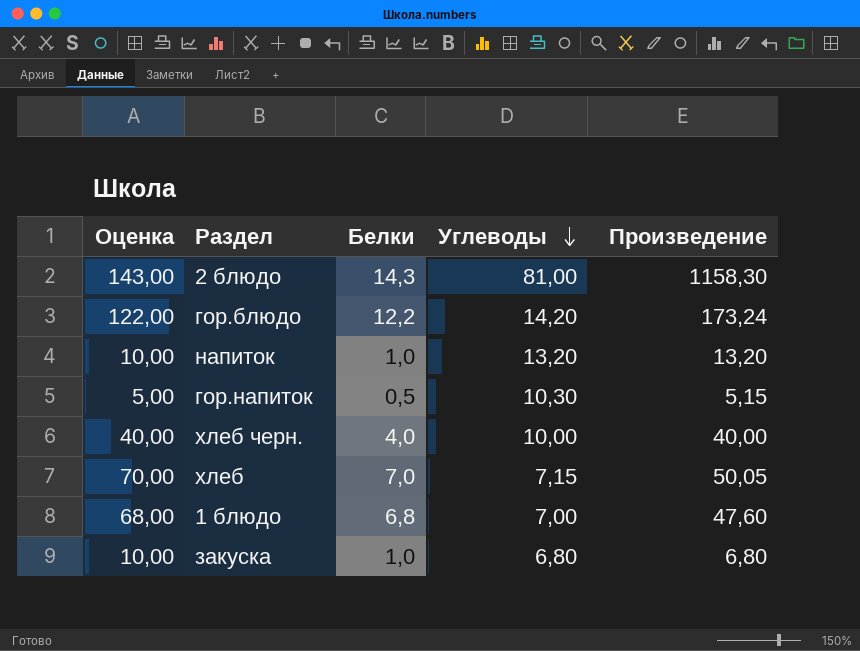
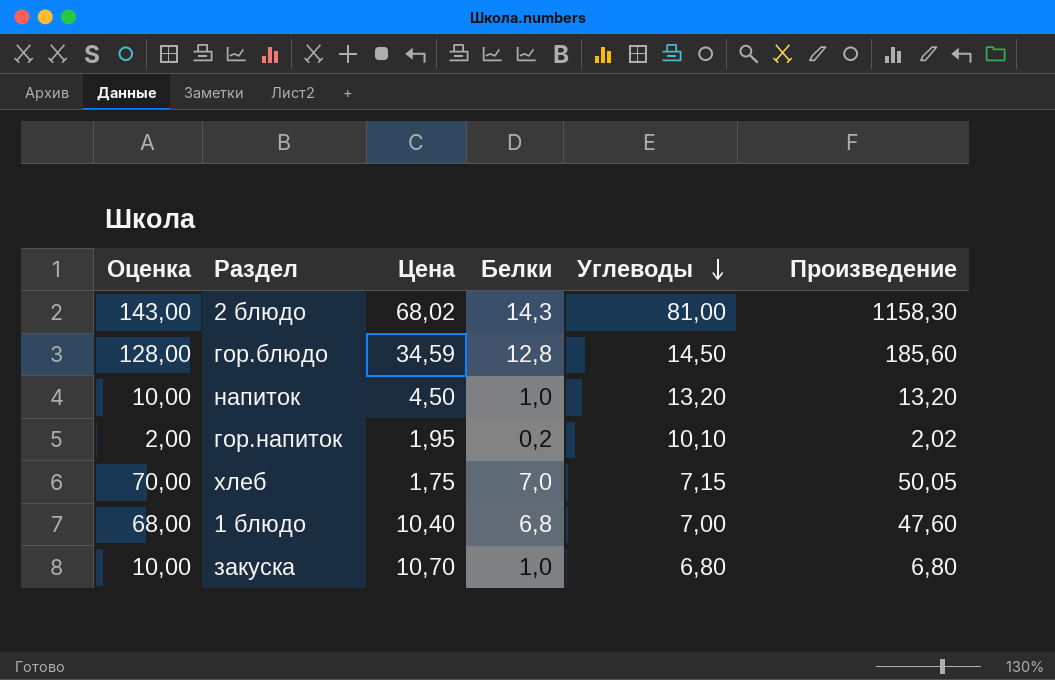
column Цена | position: none -> 3
row хлеб черн.: 40,00 | 4,0 | 10,00 | 40,00 -> none
гор.блюдо | Оценка: 122,00 -> 128,00
гор.блюдо | Белки: 12,2 -> 12,8
гор.блюдо | Углеводы: 14,20 -> 14,50
гор.блюдо | Произведение: 173,24 -> 185,60
гор.напиток | Оценка: 5,00 -> 2,00
гор.напиток | Белки: 0,5 -> 0,2
гор.напиток | Углеводы: 10,30 -> 10,10
гор.напиток | Произведение: 5,15 -> 2,02

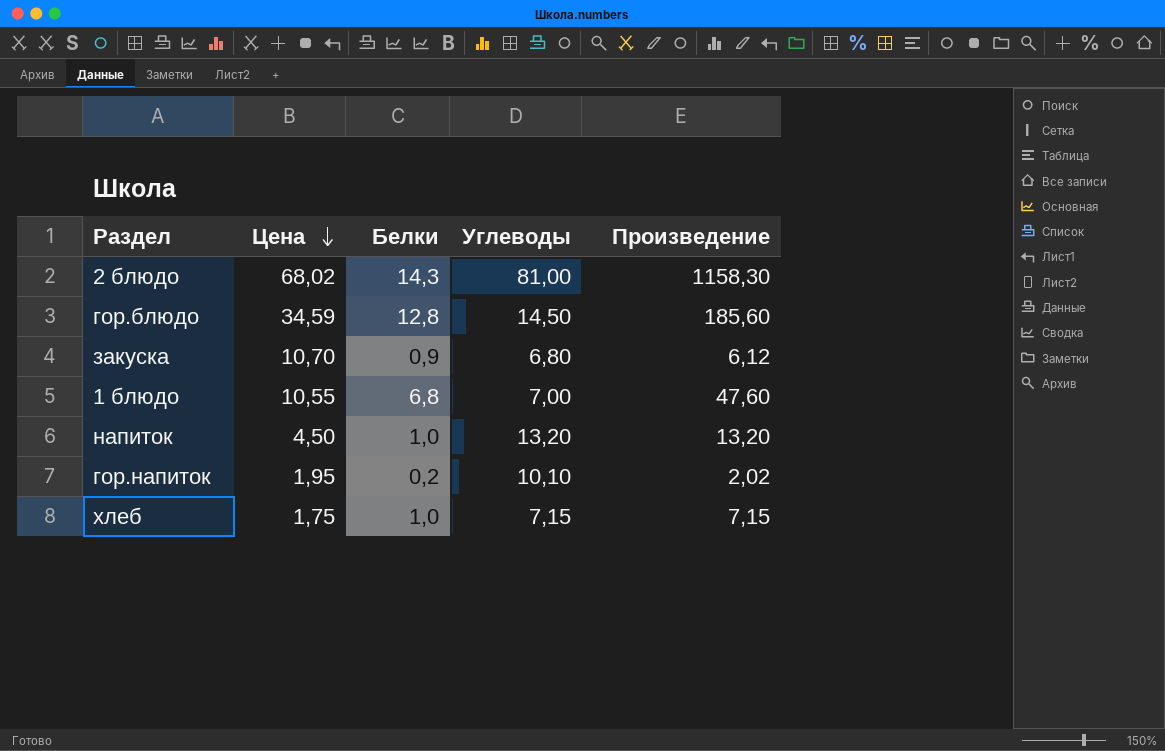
row order: Углеводы descending -> Цена descending
column Оценка | formula: [Белки] * 10 -> none
закуска | Белки: 1,0 -> 0,9
закуска | Произведение: 6,80 -> 6,12
1 блюдо | Цена: 10,40 -> 10,55
хлеб | Белки: 7,0 -> 1,0
хлеб | Произведение: 50,05 -> 7,15

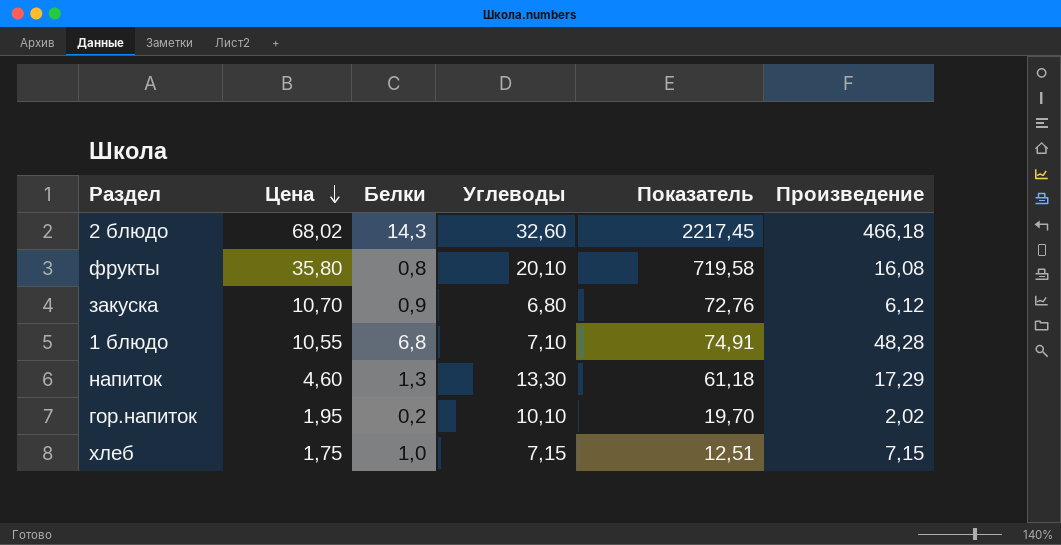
column Показатель | formula: none -> [Цена] * [Углеводы]
row гор.блюдо: 34,59 | 12,8 | 14,50 | 185,60 -> none
2 блюдо | Углеводы: 81,00 -> 32,60
2 блюдо | Произведение: 1158,30 -> 466,18
row фрукты: none -> 35,80 | 0,8 | 20,10 | 719,58 | 16,08
1 блюдо | Углеводы: 7,00 -> 7,10
1 блюдо | Произведение: 47,60 -> 48,28
напиток | Цена: 4,50 -> 4,60
напиток | Белки: 1,0 -> 1,3
напиток | Углеводы: 13,20 -> 13,30
напиток | Произведение: 13,20 -> 17,29

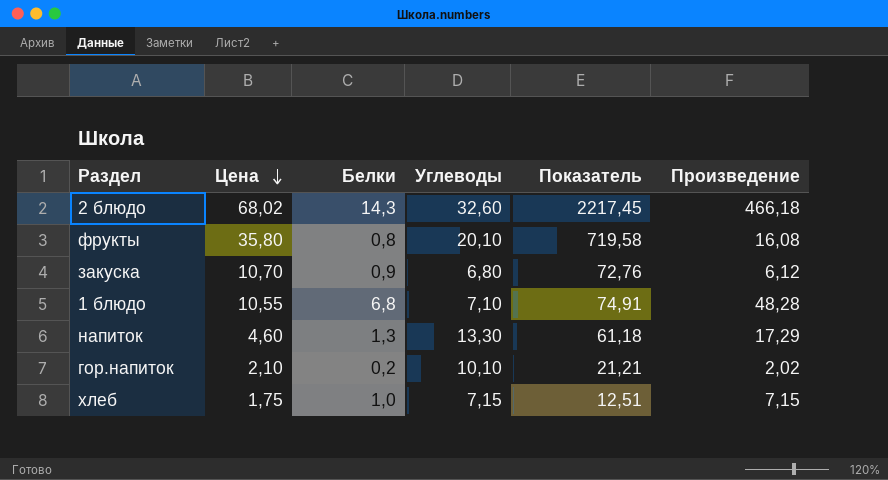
гор.напиток | Цена: 1,95 -> 2,10
гор.напиток | Показатель: 19,70 -> 21,21

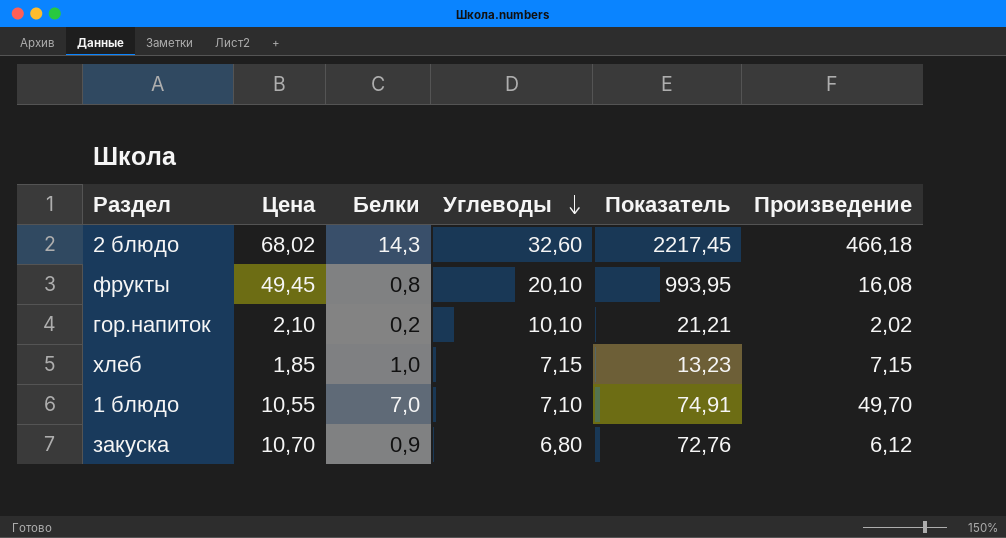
row order: Цена descending -> Углеводы descending
row напиток: 4,60 | 1,3 | 13,30 | 61,18 | 17,29 -> none
фрукты | Цена: 35,80 -> 49,45
фрукты | Показатель: 719,58 -> 993,95
хлеб | Цена: 1,75 -> 1,85
хлеб | Показатель: 12,51 -> 13,23
1 блюдо | Белки: 6,8 -> 7,0
1 блюдо | Произведение: 48,28 -> 49,70

